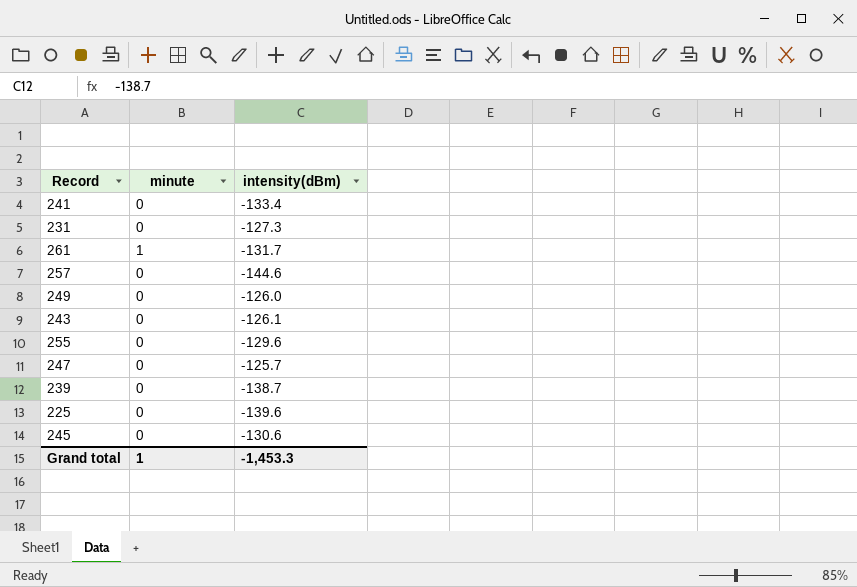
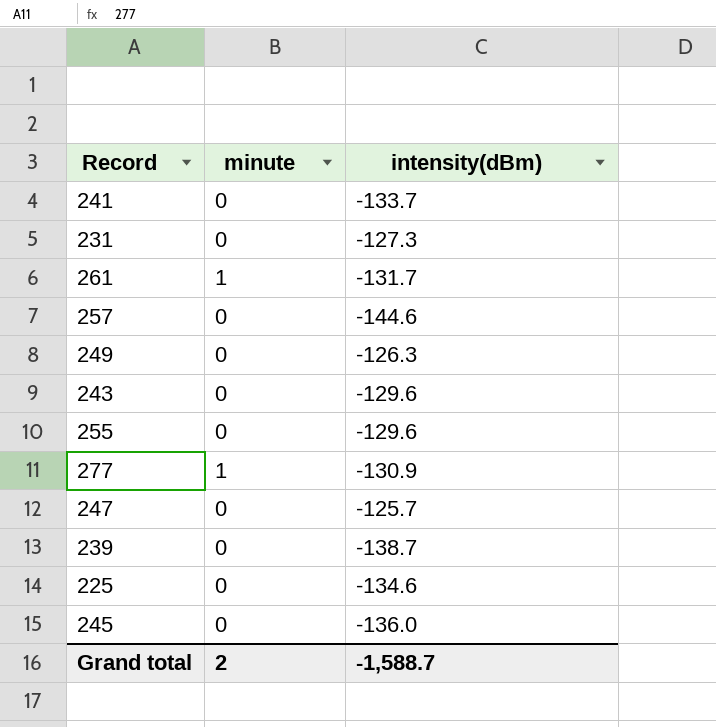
241 | intensity(dBm): -133.4 -> -133.7
249 | intensity(dBm): -126.0 -> -126.3
243 | intensity(dBm): -126.1 -> -129.6
row 277: none -> 1 | -130.9
225 | intensity(dBm): -139.6 -> -134.6
245 | intensity(dBm): -130.6 -> -136.0
Grand total | minute: 1 -> 2
Grand total | intensity(dBm): -1,453.3 -> -1,588.7

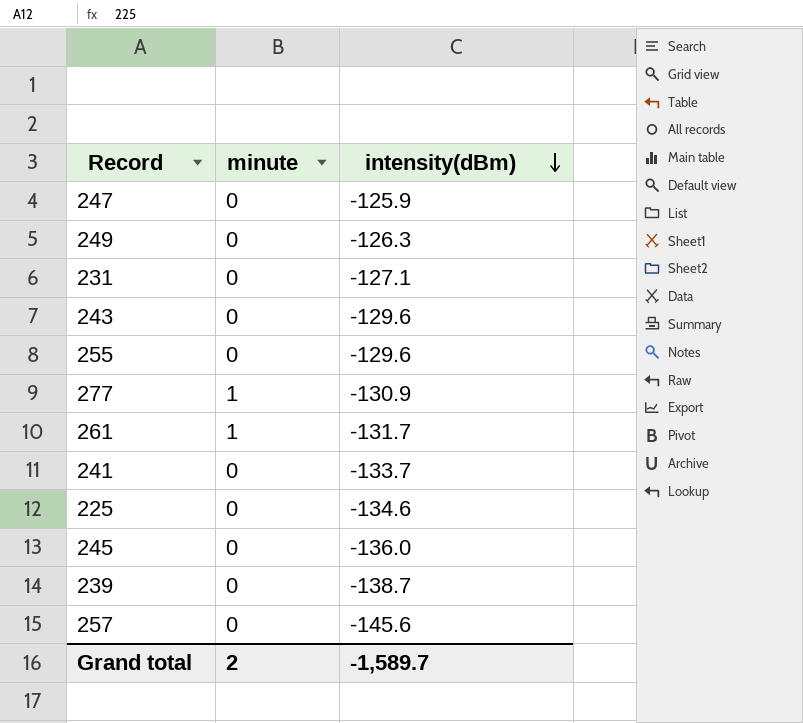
row order: none -> intensity(dBm) descending
247 | intensity(dBm): -125.7 -> -125.9
231 | intensity(dBm): -127.3 -> -127.1
257 | intensity(dBm): -144.6 -> -145.6
Grand total | intensity(dBm): -1,588.7 -> -1,589.7

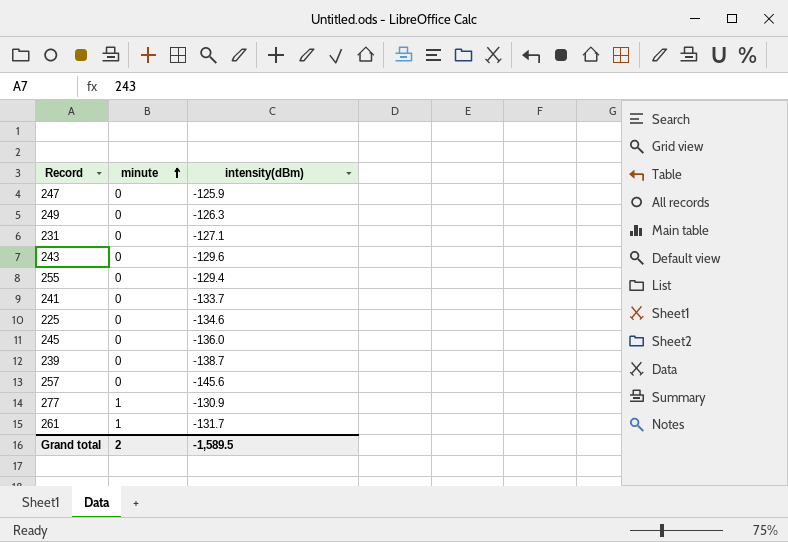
row order: intensity(dBm) descending -> minute ascending
255 | intensity(dBm): -129.6 -> -129.4
Grand total | intensity(dBm): -1,589.7 -> -1,589.5

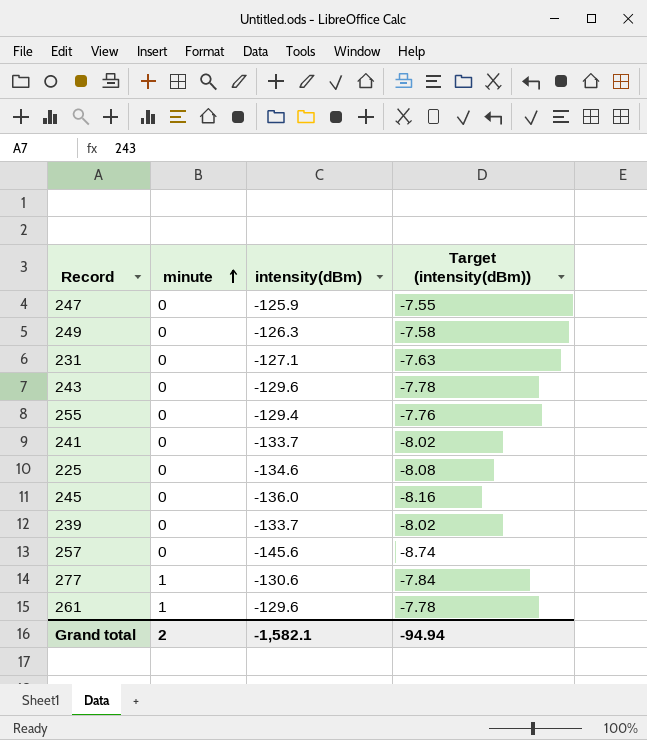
column Target (intensity(dBm)) | formula: none -> [intensity(dBm)] * 0.06
239 | intensity(dBm): -138.7 -> -133.7
277 | intensity(dBm): -130.9 -> -130.6
261 | intensity(dBm): -131.7 -> -129.6
Grand total | intensity(dBm): -1,589.5 -> -1,582.1

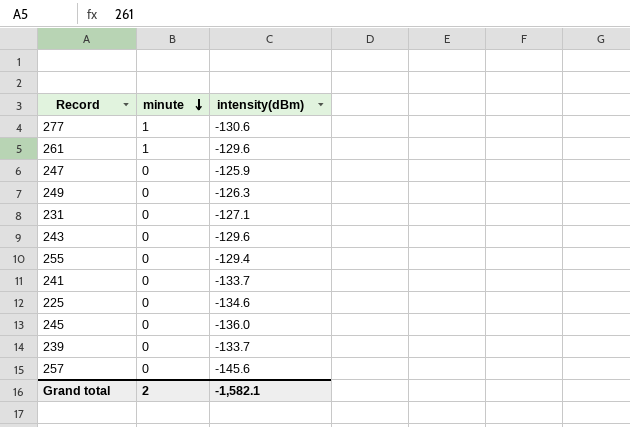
row order: minute ascending -> minute descending
column Target (intensity(dBm)) | formula: [intensity(dBm)] * 0.06 -> none

